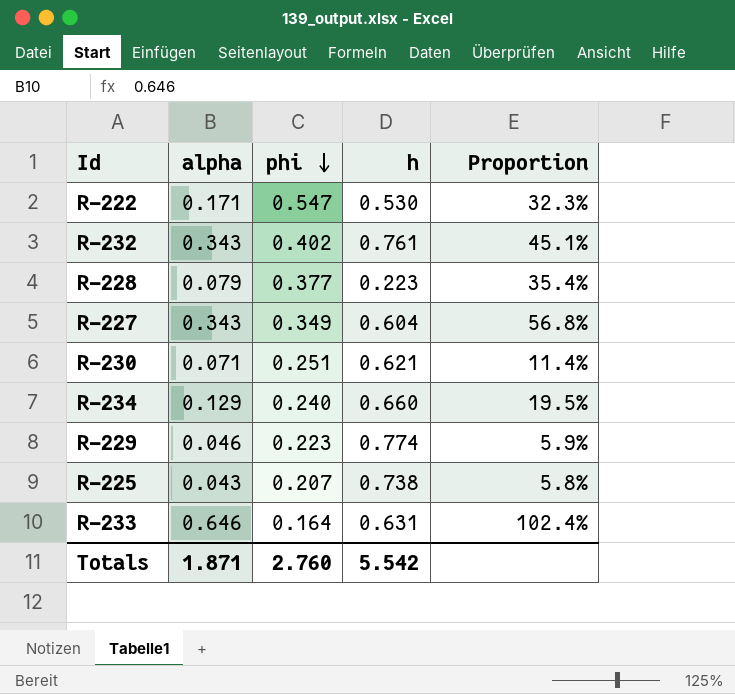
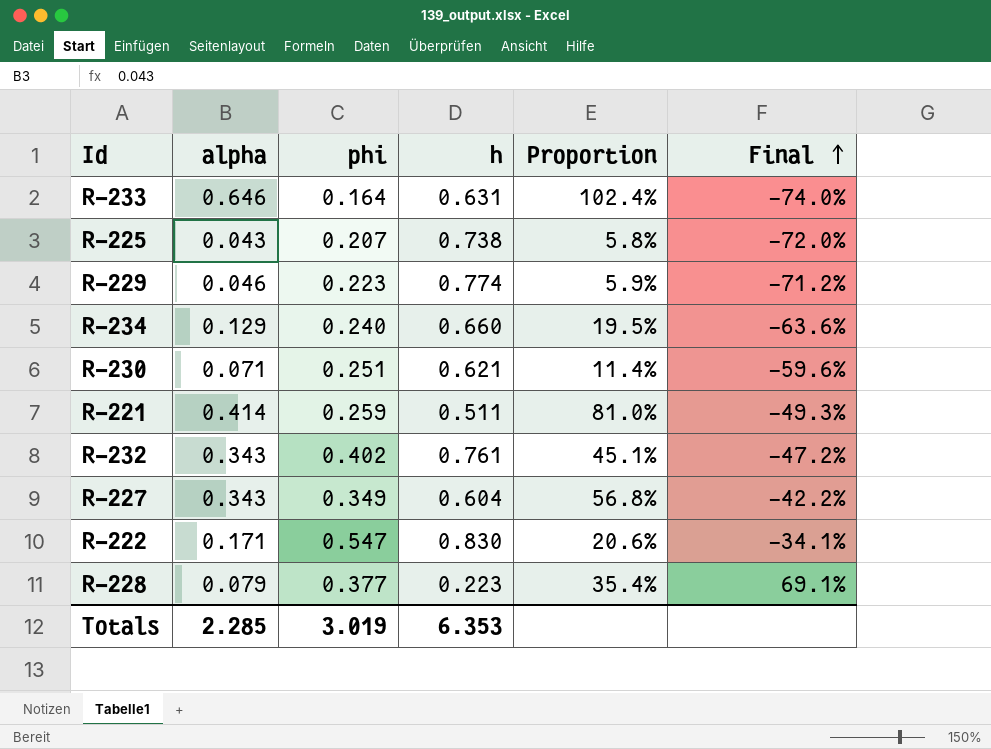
row order: phi descending -> Final ascending
column Final | formula: none -> ([phi] - [h]) / [h]
row R-221: none -> 0.414 | 0.259 | 0.511 | 81.0% | -49.3%
R-222 | h: 0.530 -> 0.830
R-222 | Proportion: 32.3% -> 20.6%
Totals | alpha: 1.871 -> 2.285
Totals | phi: 2.760 -> 3.019
Totals | h: 5.542 -> 6.353

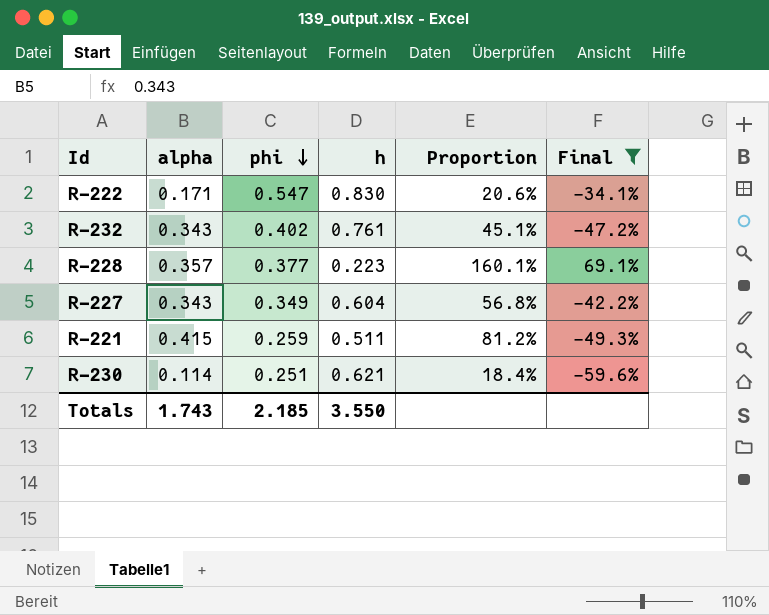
filter: none -> Final >= -59.6%
row order: Final ascending -> phi descending
R-228 | alpha: 0.079 -> 0.357
R-228 | Proportion: 35.4% -> 160.1%
R-221 | alpha: 0.414 -> 0.415
R-221 | Proportion: 81.0% -> 81.2%
R-230 | alpha: 0.071 -> 0.114
R-230 | Proportion: 11.4% -> 18.4%
Totals | alpha: 2.285 -> 1.743
Totals | phi: 3.019 -> 2.185
Totals | h: 6.353 -> 3.550

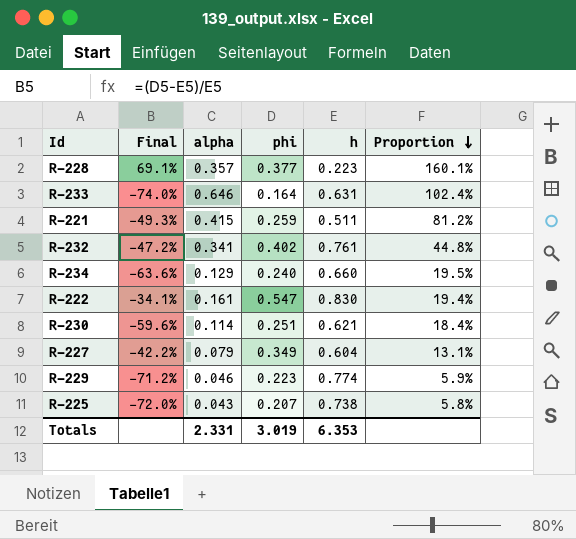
filter: Final >= -59.6% -> none
row order: phi descending -> Proportion descending
column Final | position: 6 -> 2
R-232 | alpha: 0.343 -> 0.341
R-232 | Proportion: 45.1% -> 44.8%
R-222 | alpha: 0.171 -> 0.161
R-222 | Proportion: 20.6% -> 19.4%
R-227 | alpha: 0.343 -> 0.079
R-227 | Proportion: 56.8% -> 13.1%
Totals | alpha: 1.743 -> 2.331
Totals | phi: 2.185 -> 3.019
Totals | h: 3.550 -> 6.353

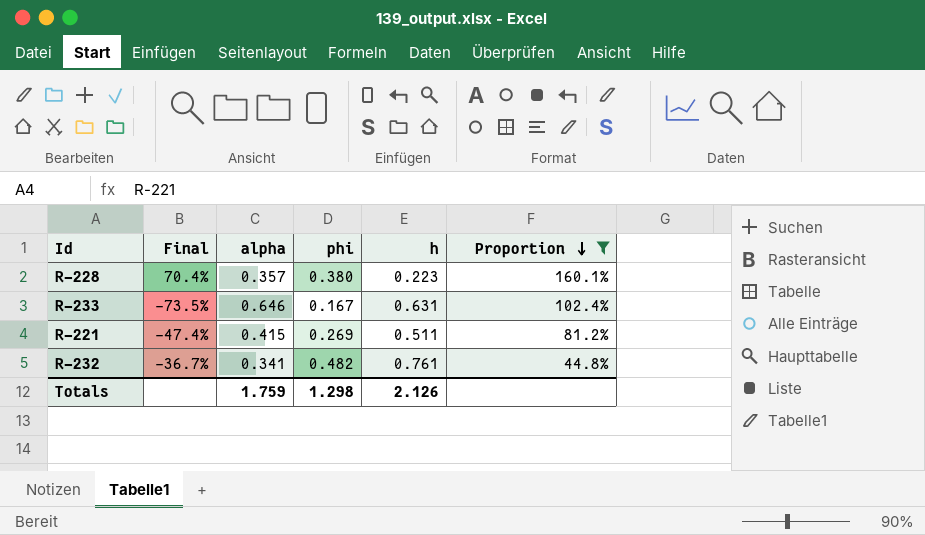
filter: none -> Proportion >= 44.8%
R-228 | Final: 69.1% -> 70.4%
R-228 | phi: 0.377 -> 0.380
R-233 | Final: -74.0% -> -73.5%
R-233 | phi: 0.164 -> 0.167
R-221 | Final: -49.3% -> -47.4%
R-221 | phi: 0.259 -> 0.269
R-232 | Final: -47.2% -> -36.7%
R-232 | phi: 0.402 -> 0.482
Totals | alpha: 2.331 -> 1.759
Totals | phi: 3.019 -> 1.298
Totals | h: 6.353 -> 2.126

